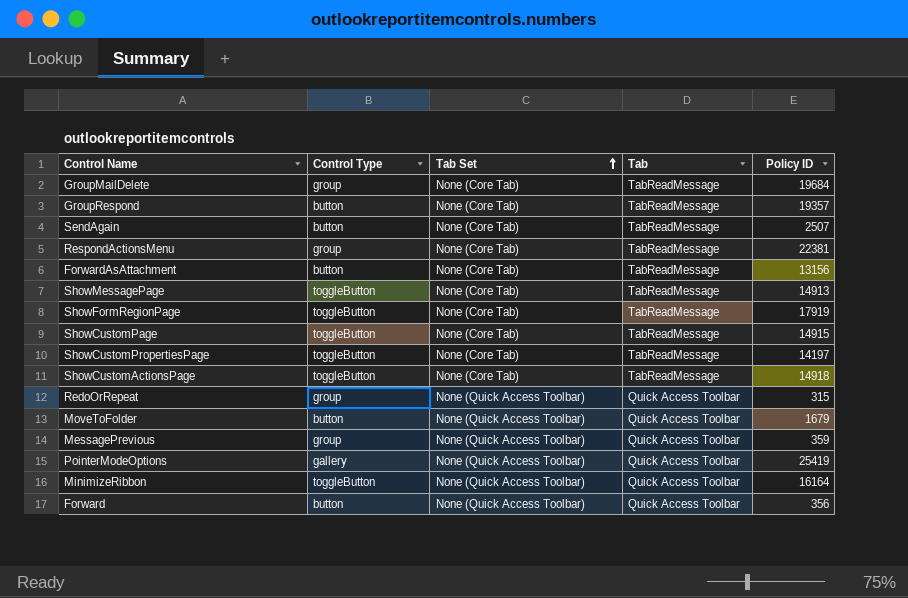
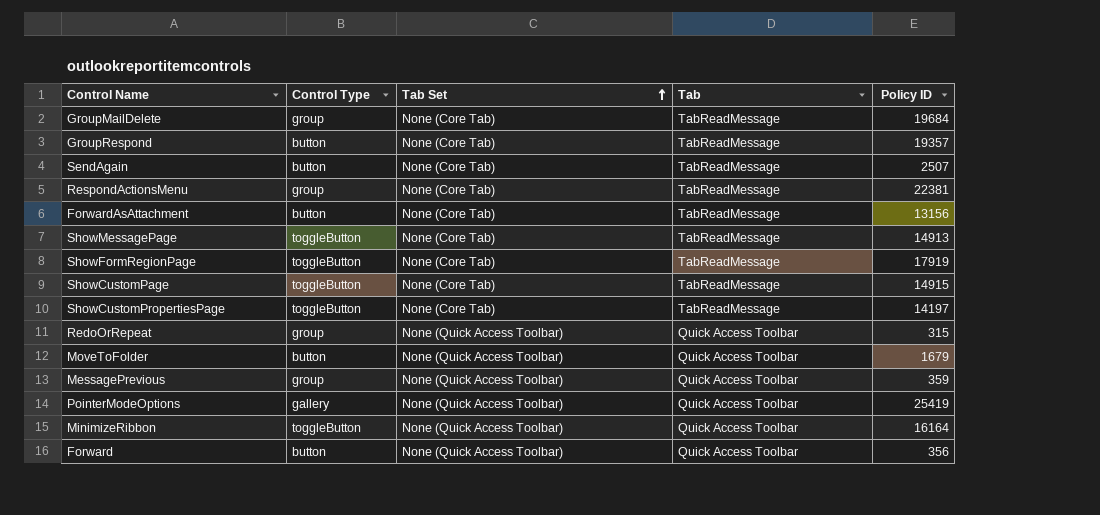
row ShowCustomActionsPage: toggleButton | None (Core Tab) | TabReadMessage | 14918 -> none

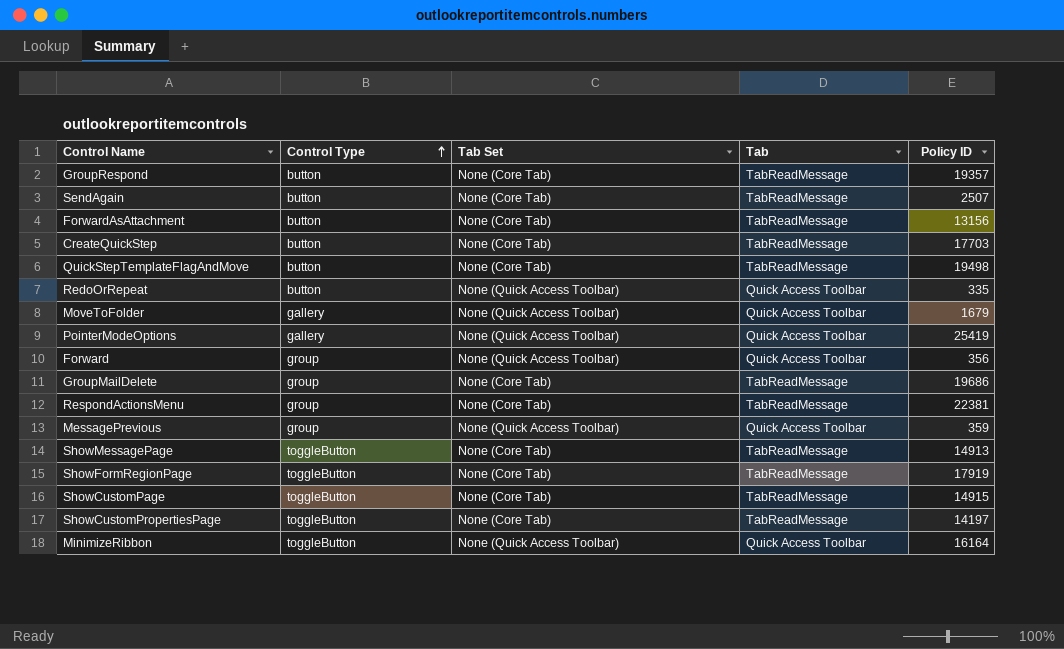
row order: Tab Set ascending -> Control Type ascending
row CreateQuickStep: none -> button | None (Core Tab) | TabReadMessage | 17703
row QuickStepTemplateFlagAndMove: none -> button | None (Core Tab) | TabReadMessage | 19498
RedoOrRepeat | Control Type: group -> button
RedoOrRepeat | Policy ID: 315 -> 335
MoveToFolder | Control Type: button -> gallery
Forward | Control Type: button -> group
GroupMailDelete | Policy ID: 19684 -> 19686

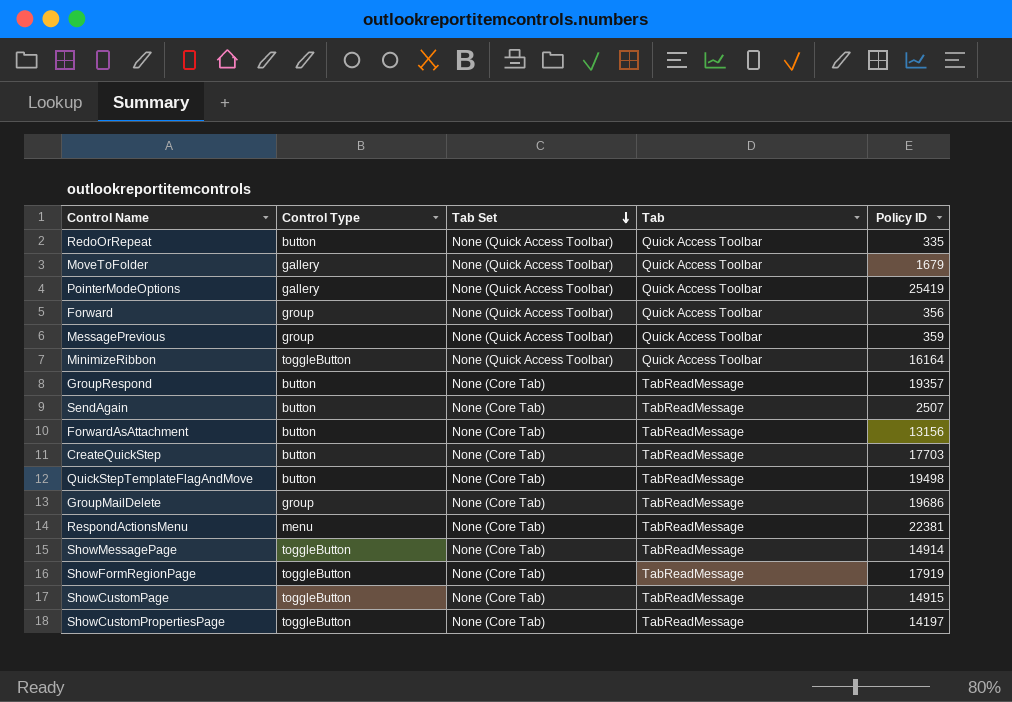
row order: Control Type ascending -> Tab Set descending
RespondActionsMenu | Control Type: group -> menu
ShowMessagePage | Policy ID: 14913 -> 14914

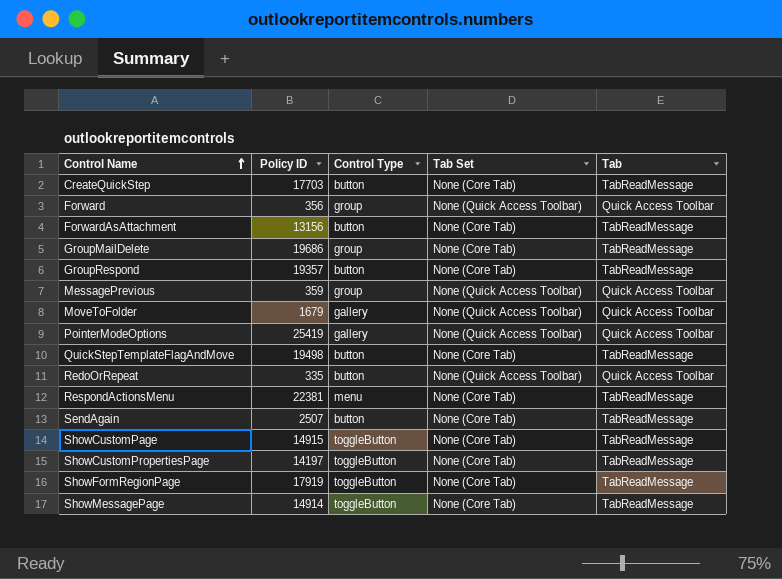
row order: Tab Set descending -> Control Name ascending
column Policy ID | position: 5 -> 2
row MinimizeRibbon: toggleButton | None (Quick Access Toolbar) | Quick Access Toolbar | 16164 -> none

